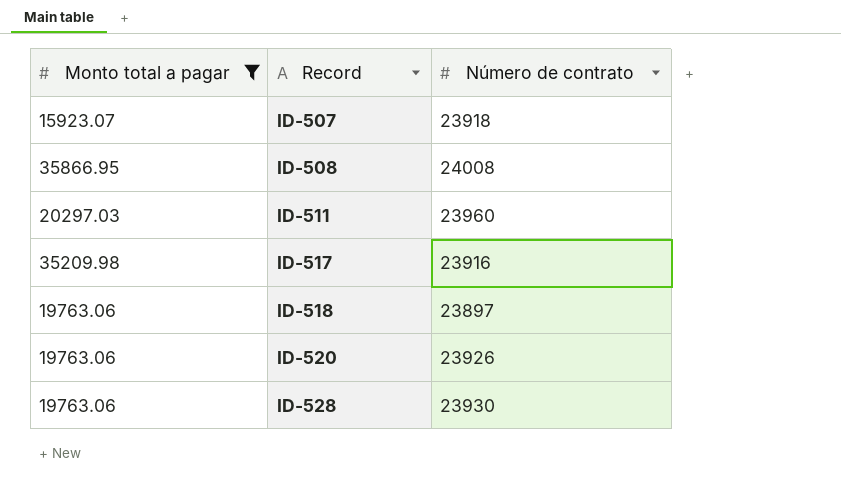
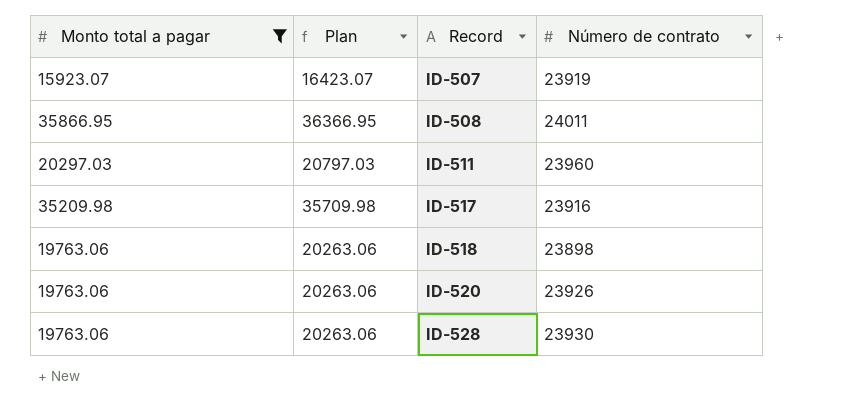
column Plan | formula: none -> [Monto total a pagar] + 500
ID-507 | Número de contrato: 23918 -> 23919
ID-508 | Número de contrato: 24008 -> 24011
ID-518 | Número de contrato: 23897 -> 23898

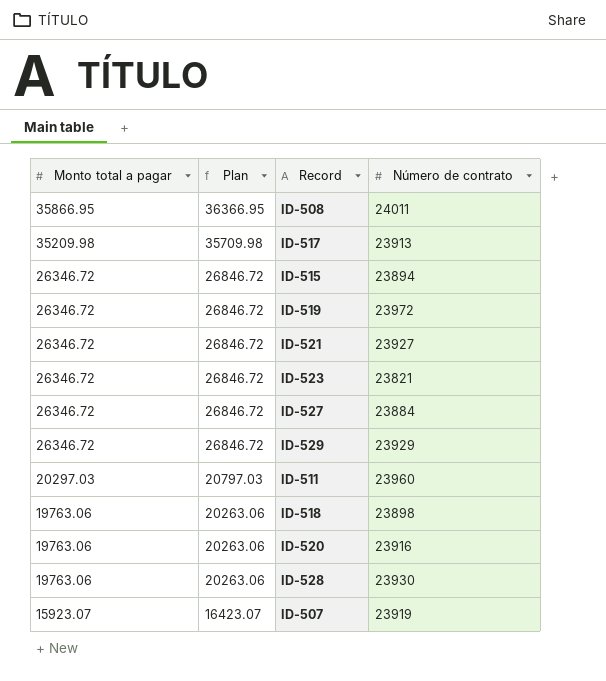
filter: Monto total a pagar != 26346.72 -> none
row order: Record ascending -> Monto total a pagar descending
ID-517 | Número de contrato: 23916 -> 23913
ID-520 | Número de contrato: 23926 -> 23916

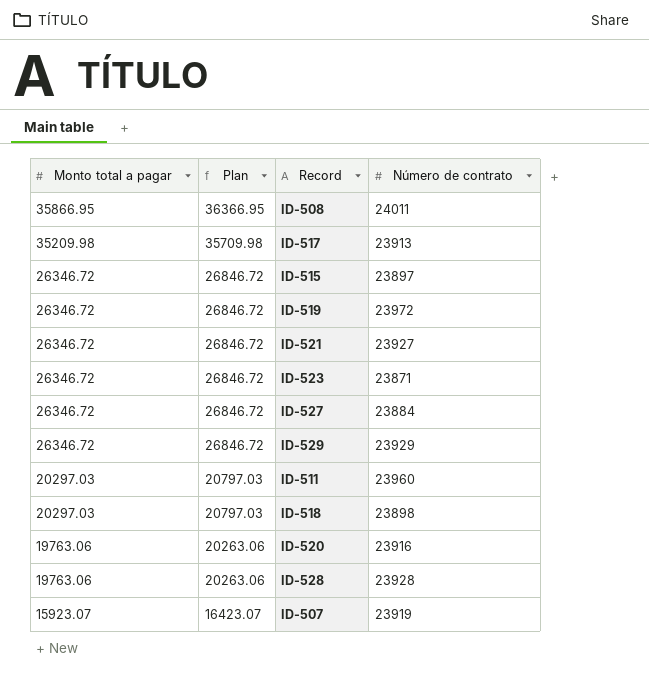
ID-515 | Número de contrato: 23894 -> 23897
ID-523 | Número de contrato: 23821 -> 23871
ID-518 | Monto total a pagar: 19763.06 -> 20297.03
ID-518 | Plan: 20263.06 -> 20797.03
ID-528 | Número de contrato: 23930 -> 23928

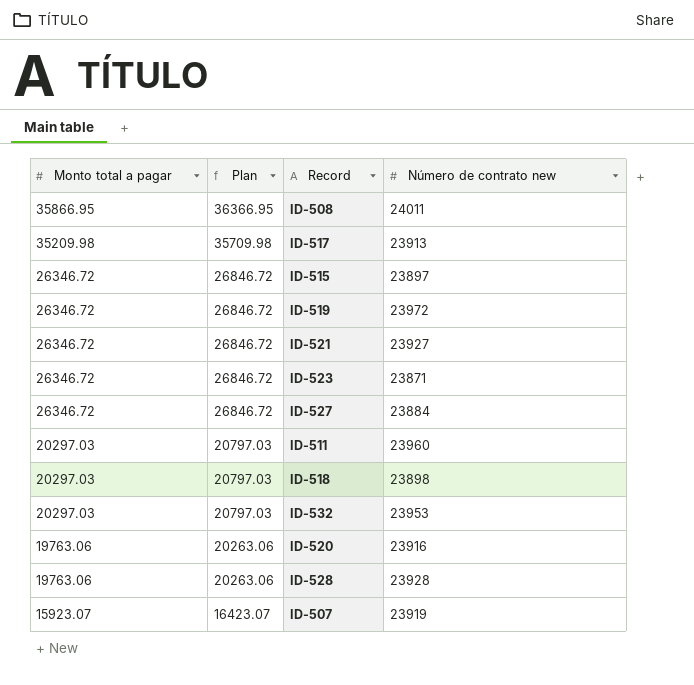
column name: Número de contrato -> Número de contrato new
row ID-529: 26346.72 | 26846.72 | 23929 -> none
row ID-532: none -> 20297.03 | 20797.03 | 23953

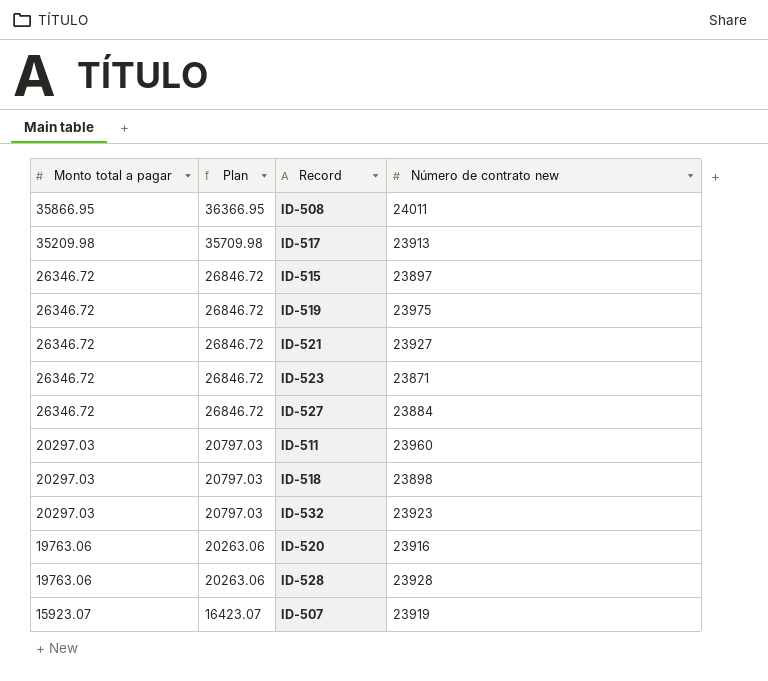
ID-519 | Número de contrato new: 23972 -> 23975
ID-532 | Número de contrato new: 23953 -> 23923

